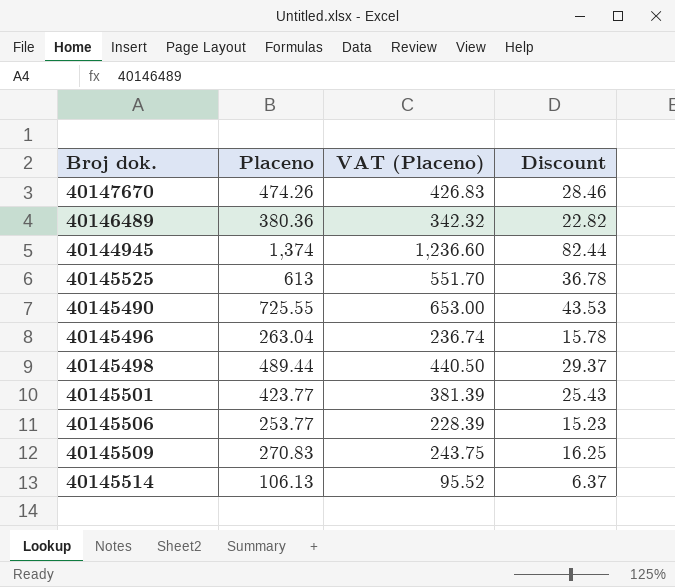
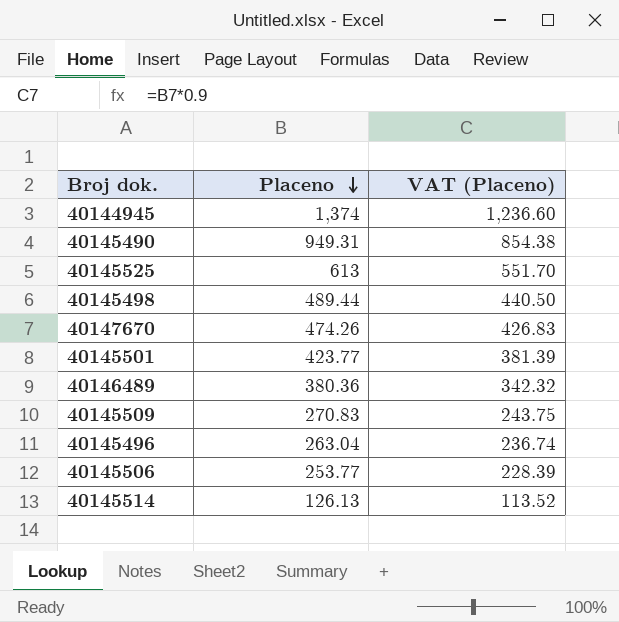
row order: none -> Placeno descending
column Discount | formula: [Placeno] * 0.06 -> none
40145490 | Placeno: 725.55 -> 949.31
40145490 | VAT (Placeno): 653.00 -> 854.38
40145514 | Placeno: 106.13 -> 126.13
40145514 | VAT (Placeno): 95.52 -> 113.52

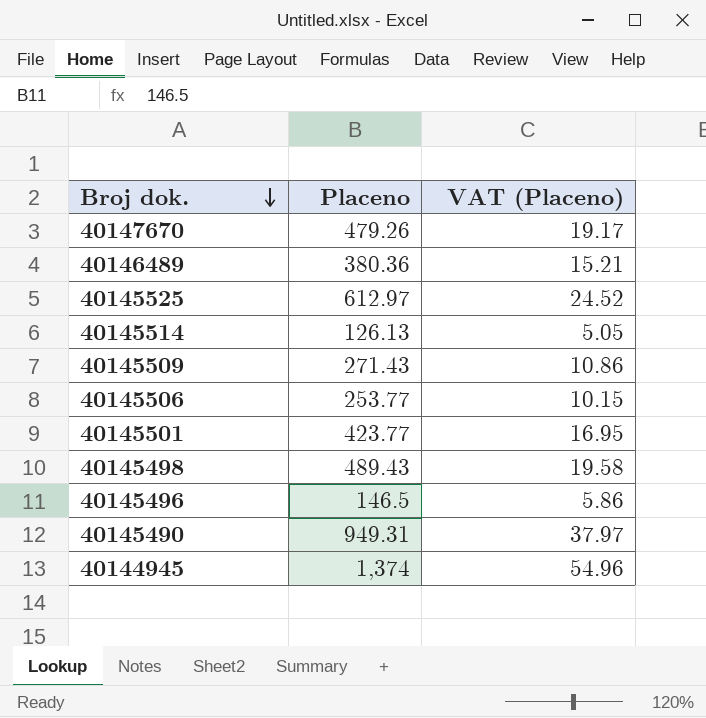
row order: Placeno descending -> Broj dok. descending
column VAT (Placeno) | formula: [Placeno] * 0.9 -> [Placeno] * 0.04
40147670 | Placeno: 474.26 -> 479.26
40145525 | Placeno: 613 -> 612.97
40145509 | Placeno: 270.83 -> 271.43
40145498 | Placeno: 489.44 -> 489.43
40145496 | Placeno: 263.04 -> 146.5

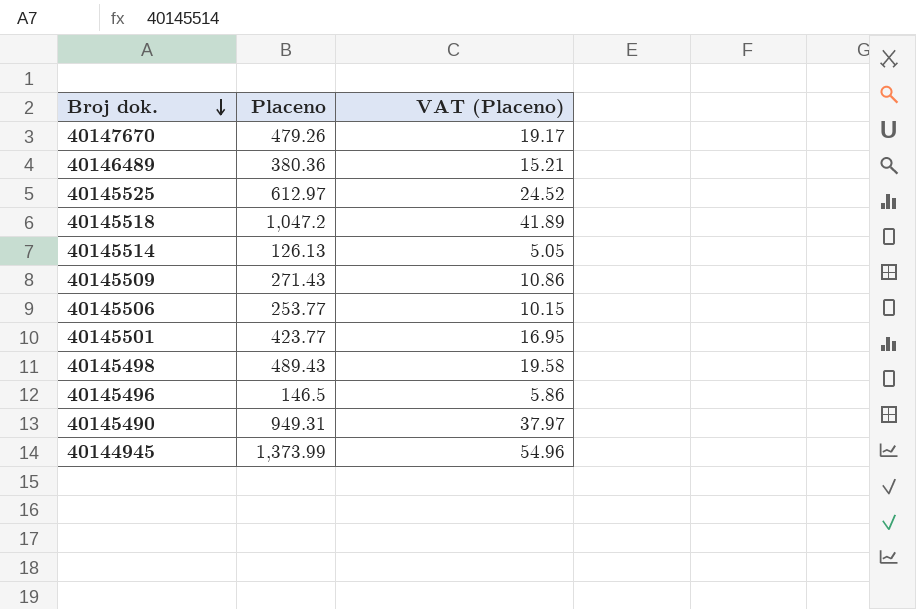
row 40145518: none -> 1,047.2 | 41.89
40144945 | Placeno: 1,374 -> 1,373.99

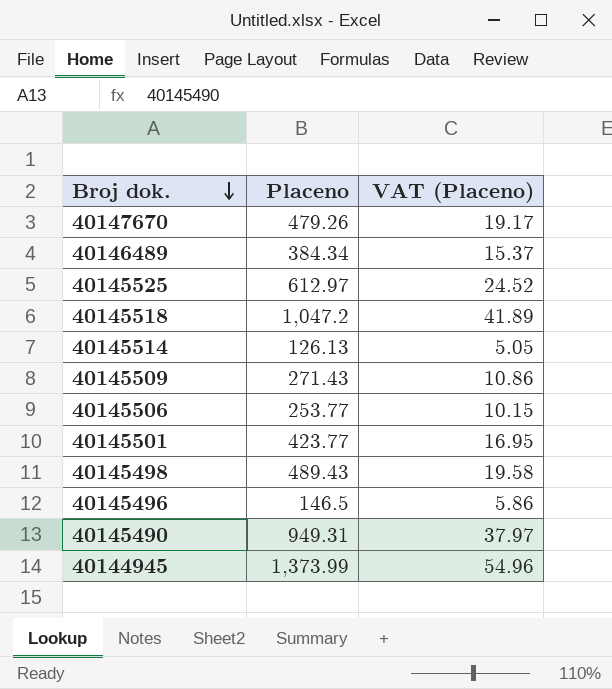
40146489 | Placeno: 380.36 -> 384.34
40146489 | VAT (Placeno): 15.21 -> 15.37

